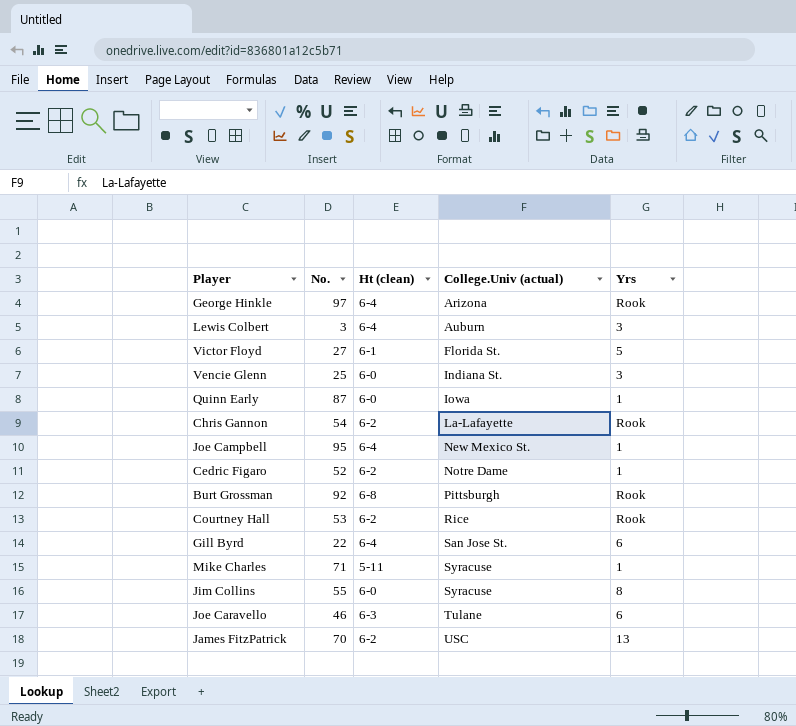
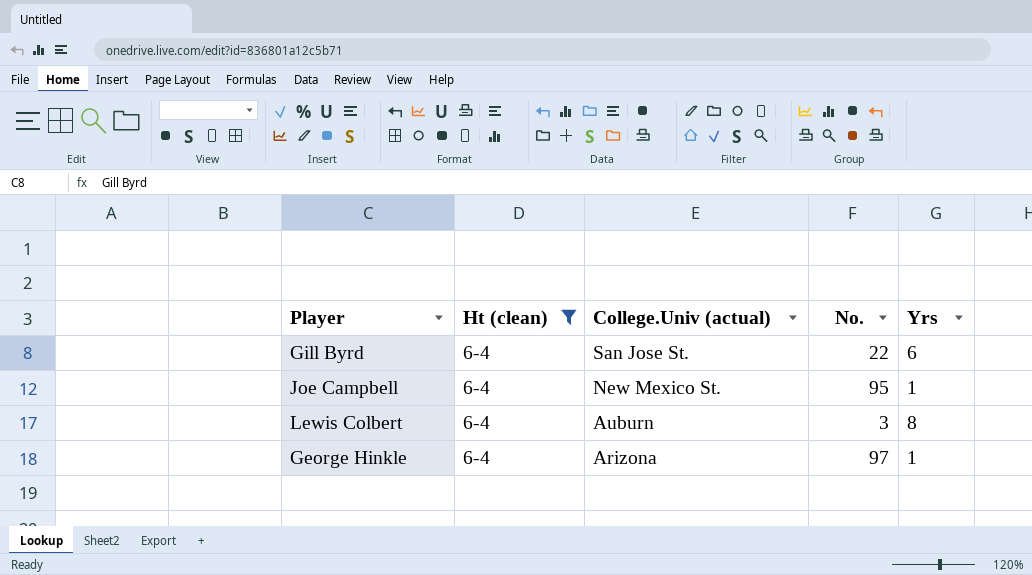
filter: none -> Ht (clean) = 6-4
row order: College.Univ (actual) ascending -> College.Univ (actual) descending
column No. | position: 2 -> 4
Lewis Colbert | Yrs: 3 -> 8
George Hinkle | Yrs: Rook -> 1

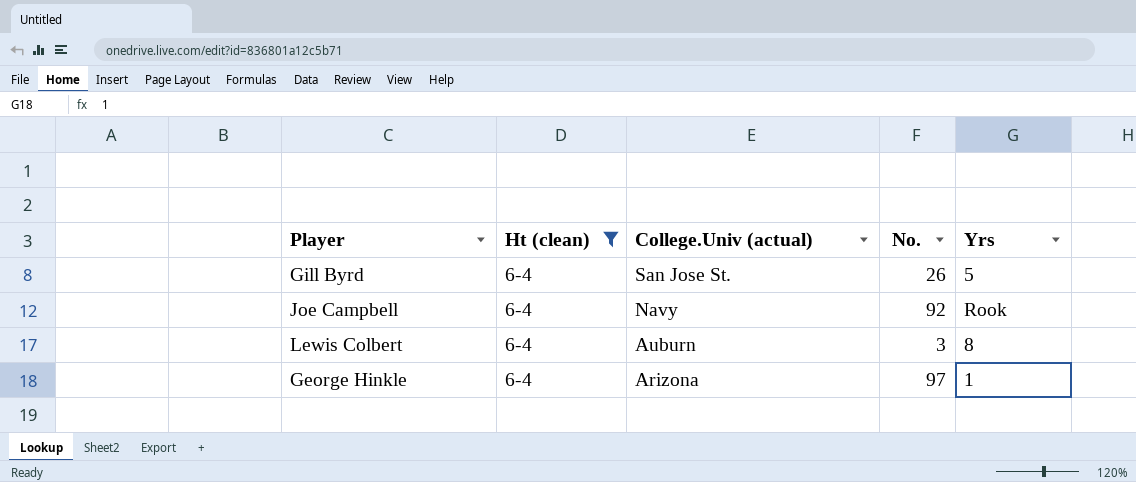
Gill Byrd | No.: 22 -> 26
Gill Byrd | Yrs: 6 -> 5
Joe Campbell | College.Univ (actual): New Mexico St. -> Navy
Joe Campbell | No.: 95 -> 92
Joe Campbell | Yrs: 1 -> Rook

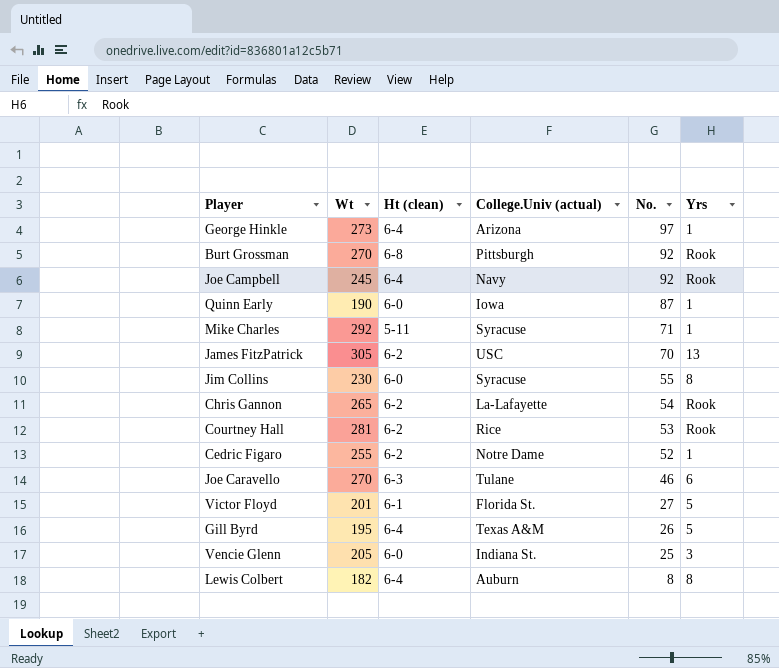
filter: Ht (clean) = 6-4 -> none
row order: College.Univ (actual) descending -> No. descending
column Wt | position: none -> 2
Gill Byrd | College.Univ (actual): San Jose St. -> Texas A&M
Lewis Colbert | No.: 3 -> 8

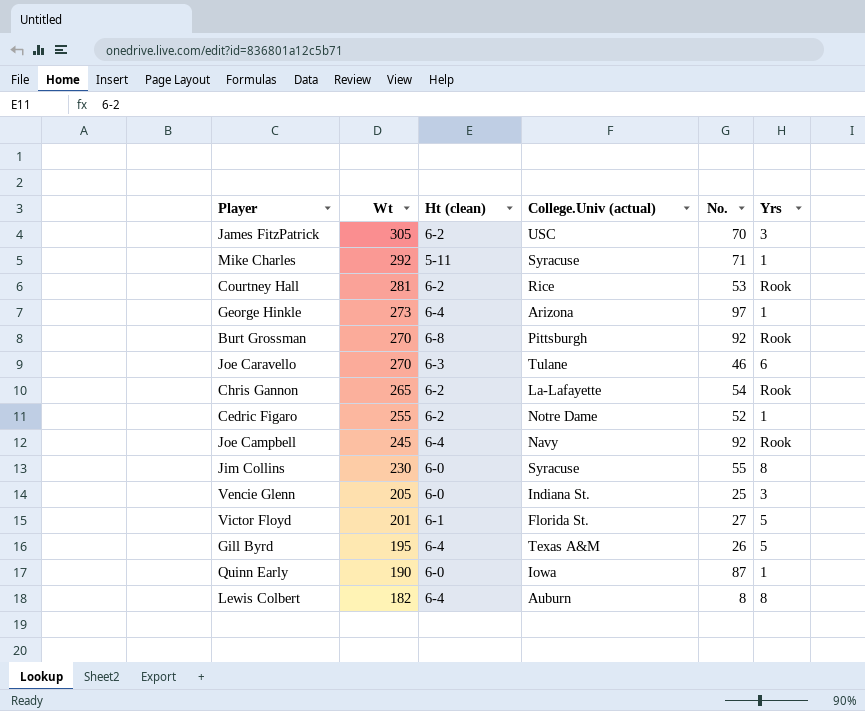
row order: No. descending -> Wt descending
James FitzPatrick | Yrs: 13 -> 3

